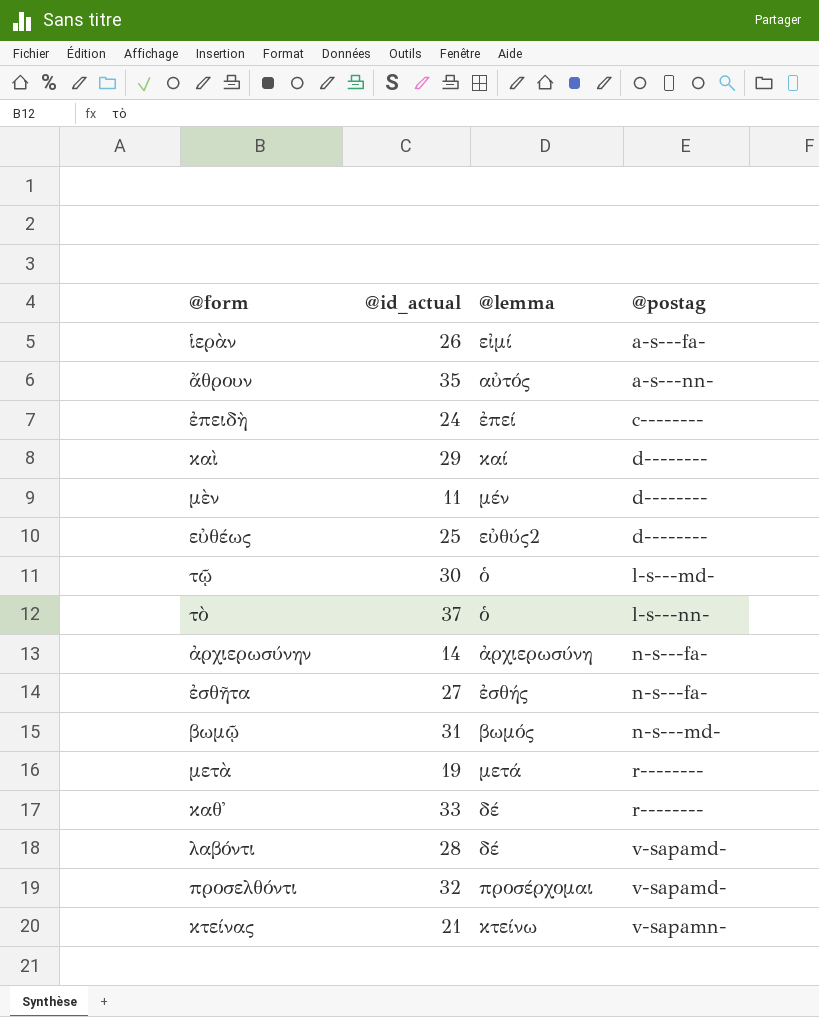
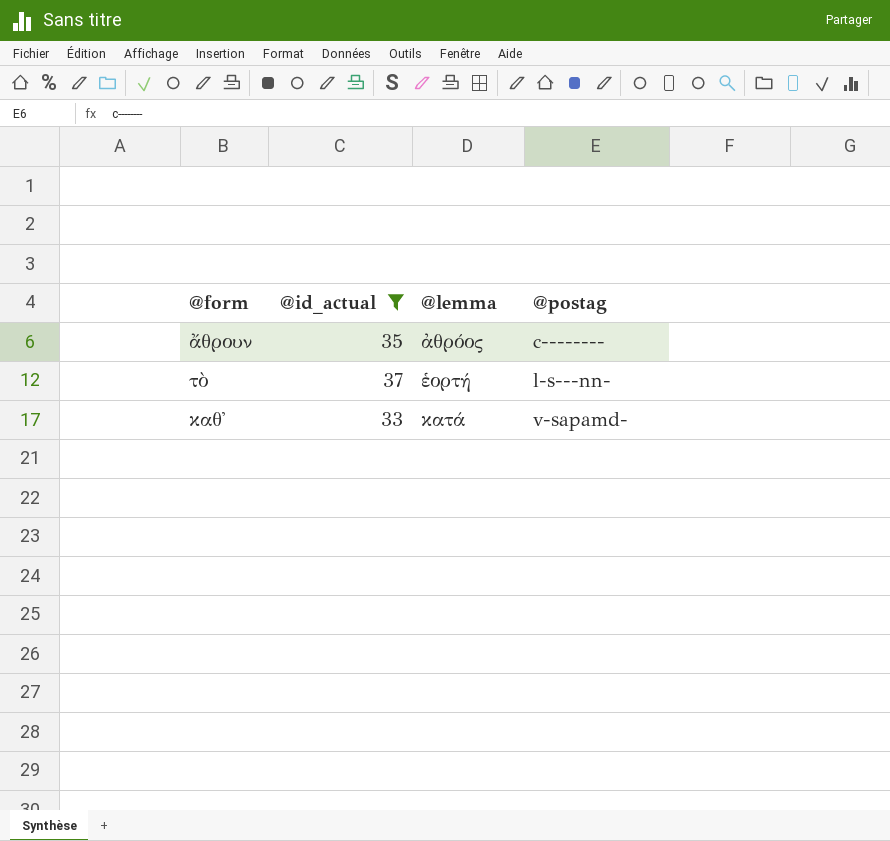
filter: none -> @id_actual >= 33
ἄθρουν | @lemma: αὐτός -> ἀθρόος
ἄθρουν | @postag: a-s---nn- -> c--------
τὸ | @lemma: ὁ -> ἑορτή
καθ᾽ | @lemma: δέ -> κατά
καθ᾽ | @postag: r-------- -> v-sapamd-

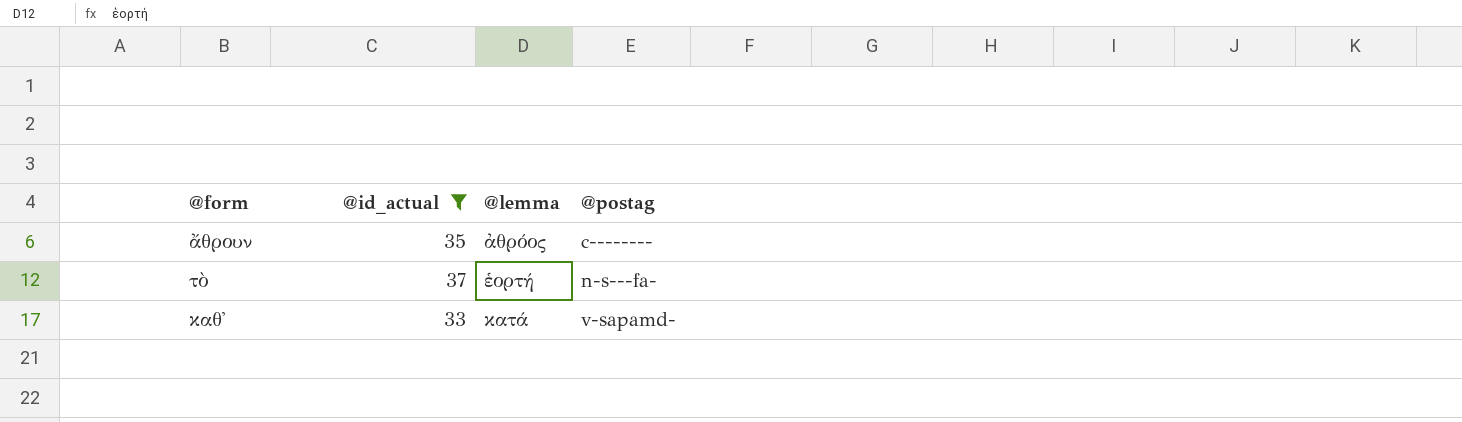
τὸ | @postag: l-s---nn- -> n-s---fa-

